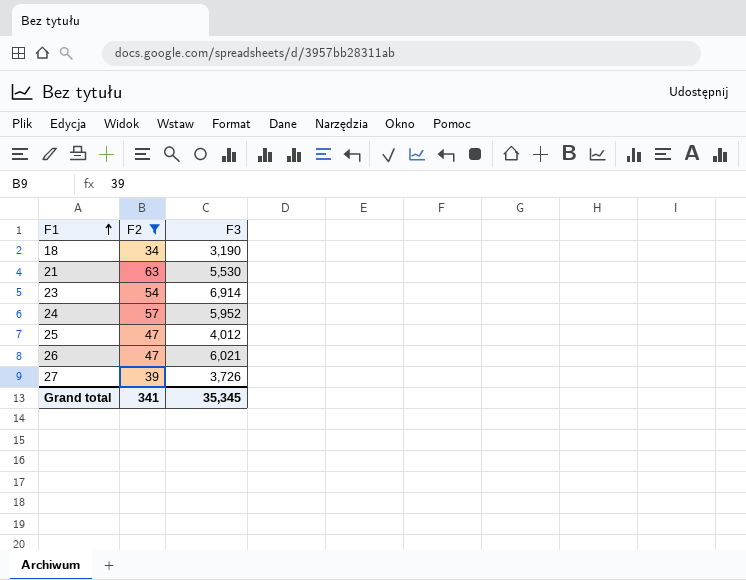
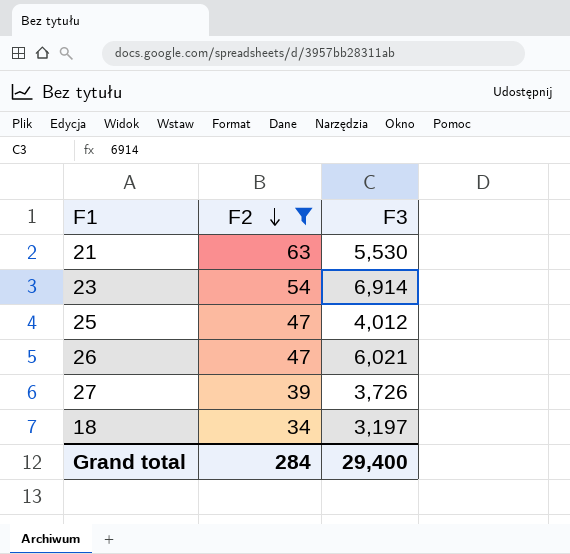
row order: F1 ascending -> F2 descending
row 24: 57 | 5,952 -> none
18 | F3: 3,190 -> 3,197
Grand total | F2: 341 -> 284
Grand total | F3: 35,345 -> 29,400

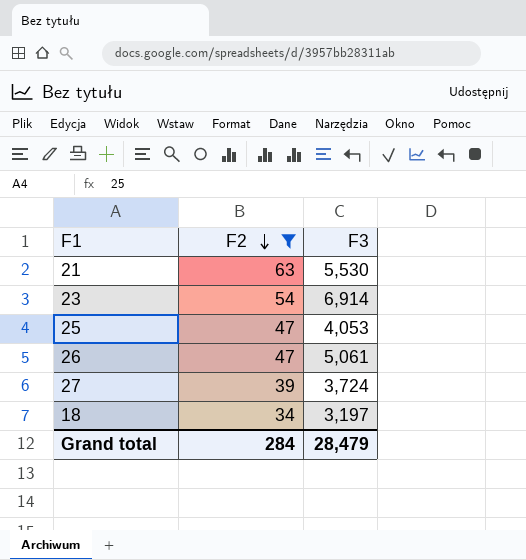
25 | F3: 4,012 -> 4,053
26 | F3: 6,021 -> 5,061
27 | F3: 3,726 -> 3,724
Grand total | F3: 29,400 -> 28,479

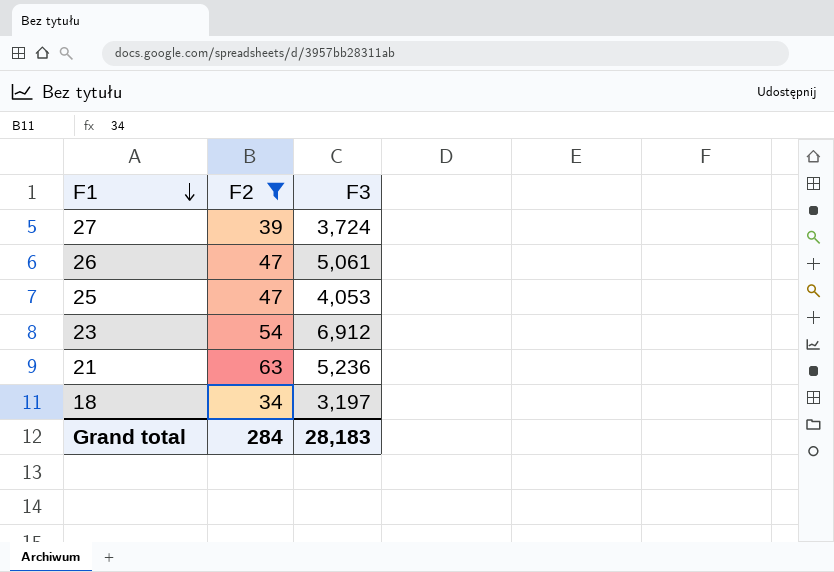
row order: F2 descending -> F1 descending
23 | F3: 6,914 -> 6,912
21 | F3: 5,530 -> 5,236
Grand total | F3: 28,479 -> 28,183

